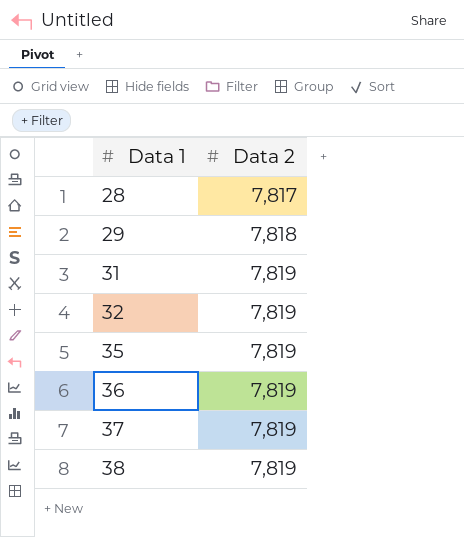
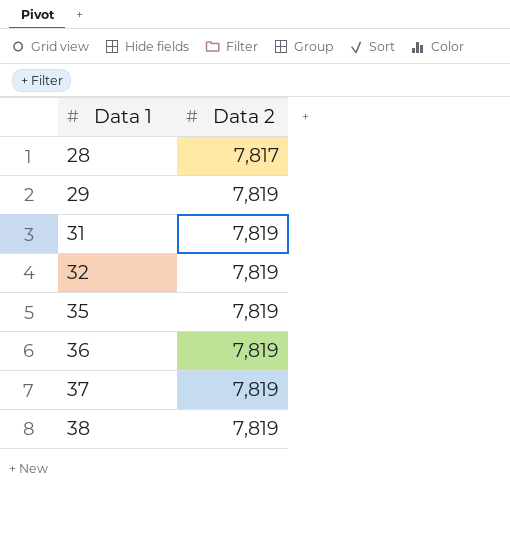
29 | Data 2: 7,818 -> 7,819

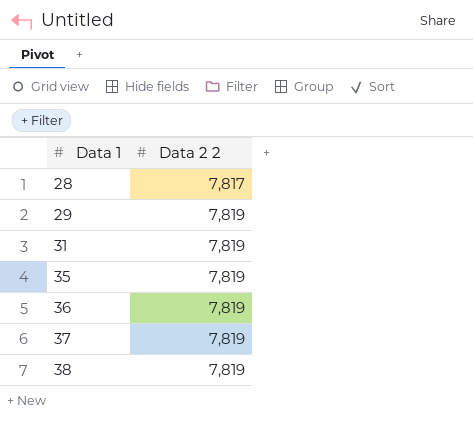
column name: Data 2 -> Data 2 2
row 32: 7,819 -> none

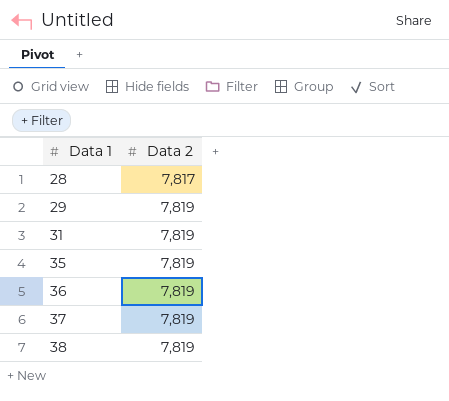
column name: Data 2 2 -> Data 2

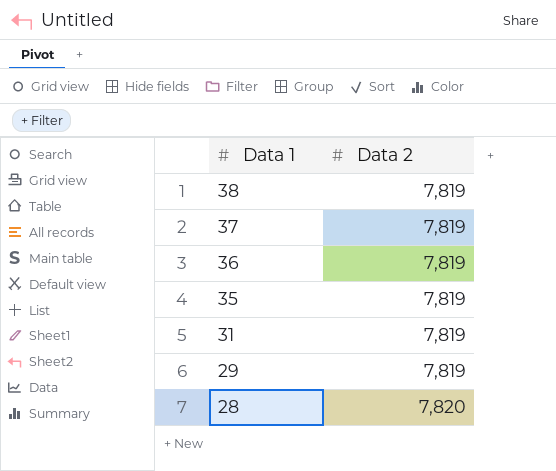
row order: Data 1 ascending -> Data 1 descending
28 | Data 2: 7,817 -> 7,820

